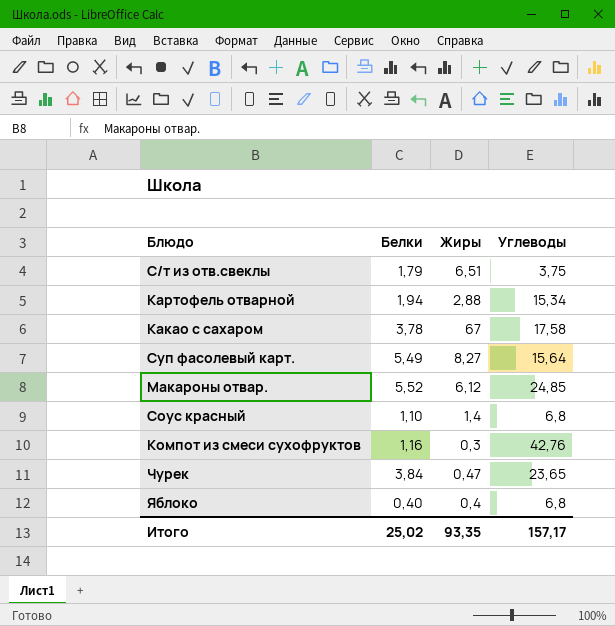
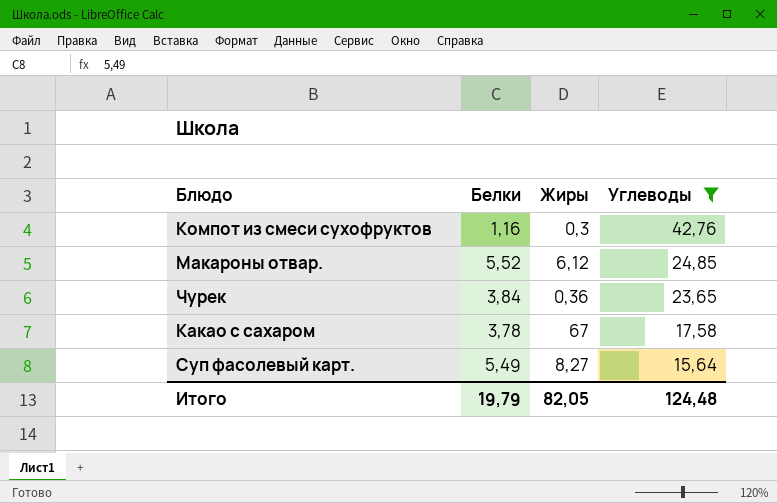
filter: none -> Углеводы >= 15,64
row order: none -> Углеводы descending
Чурек | Жиры: 0,47 -> 0,36
Итого | Белки: 25,02 -> 19,79
Итого | Жиры: 93,35 -> 82,05
Итого | Углеводы: 157,17 -> 124,48

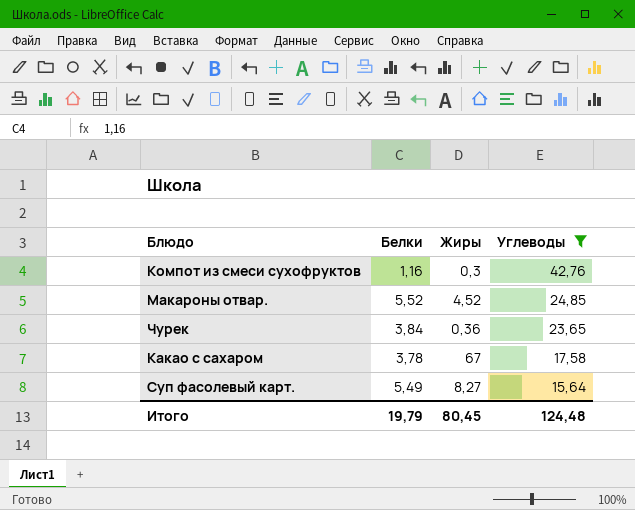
Макароны отвар. | Жиры: 6,12 -> 4,52
Итого | Жиры: 82,05 -> 80,45

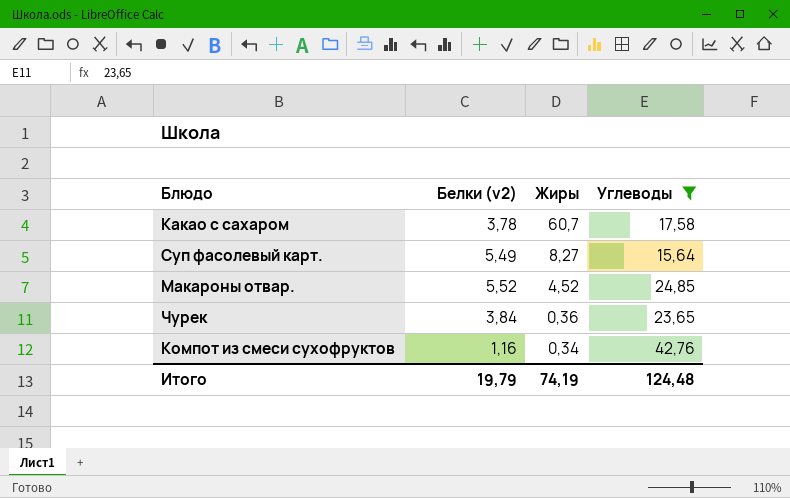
row order: Углеводы descending -> Жиры descending
column name: Белки -> Белки (v2)
Какао с сахаром | Жиры: 67 -> 60,7
Компот из смеси сухофруктов | Жиры: 0,3 -> 0,34
Итого | Жиры: 80,45 -> 74,19

